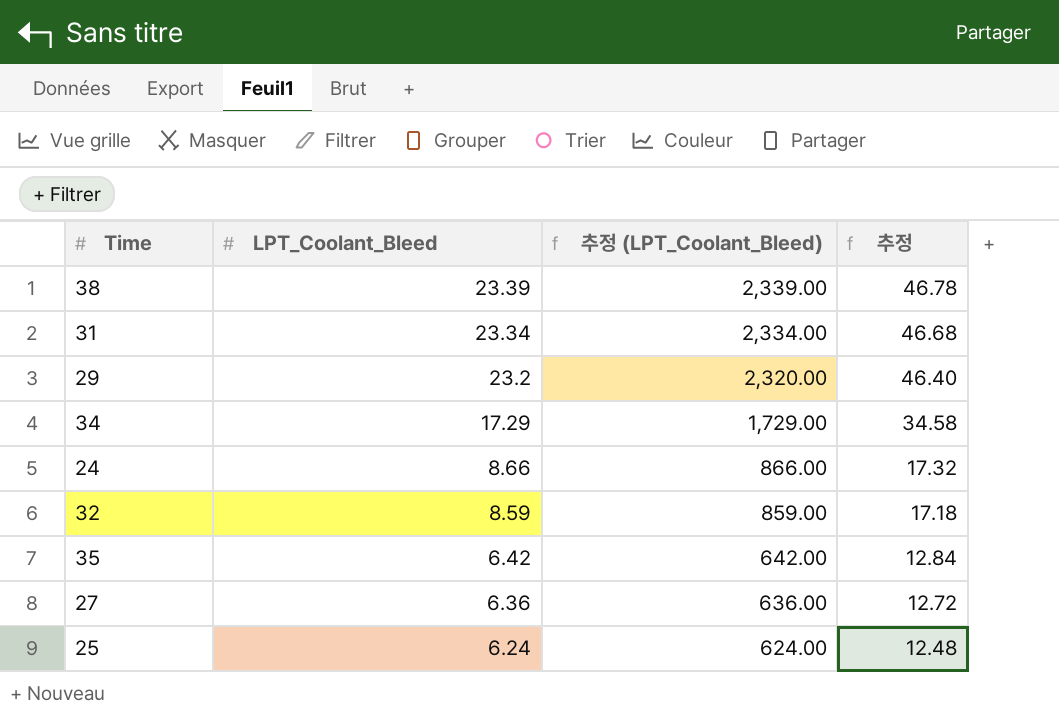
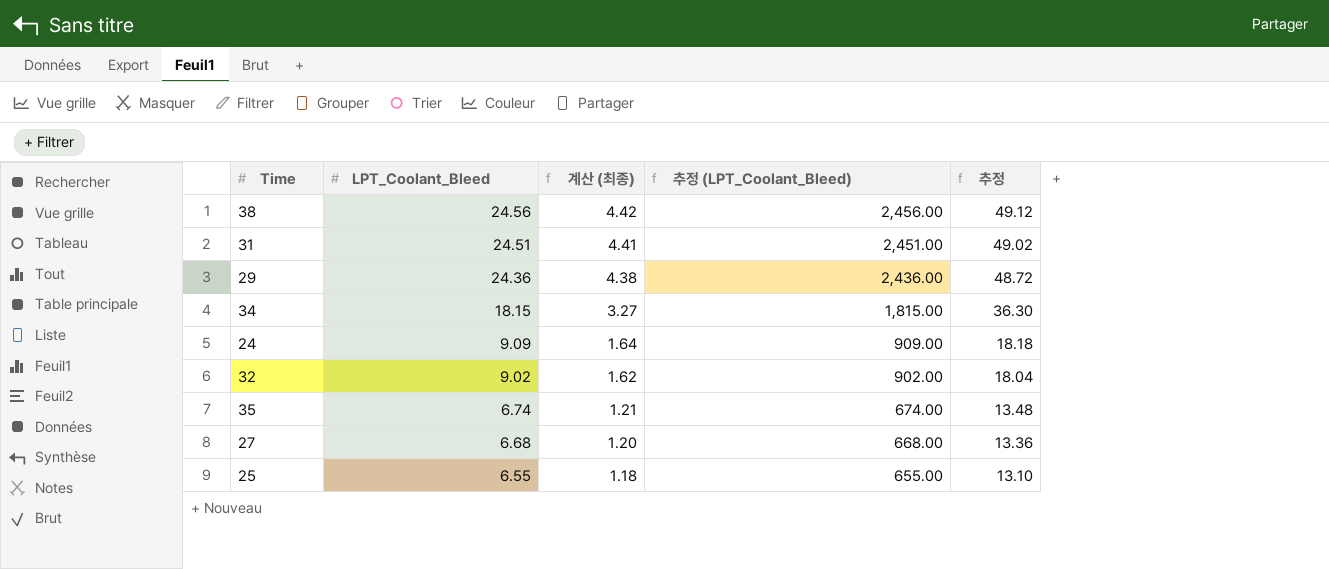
column 계산 (최종) | formula: none -> [LPT_Coolant_Bleed] * 0.18
38 | LPT_Coolant_Bleed: 23.39 -> 24.56
38 | 추정 (LPT_Coolant_Bleed): 2,339.00 -> 2,456.00
38 | 추정: 46.78 -> 49.12
31 | LPT_Coolant_Bleed: 23.34 -> 24.51
31 | 추정 (LPT_Coolant_Bleed): 2,334.00 -> 2,451.00
31 | 추정: 46.68 -> 49.02
29 | LPT_Coolant_Bleed: 23.2 -> 24.36
29 | 추정 (LPT_Coolant_Bleed): 2,320.00 -> 2,436.00
29 | 추정: 46.40 -> 48.72
34 | LPT_Coolant_Bleed: 17.29 -> 18.15
34 | 추정 (LPT_Coolant_Bleed): 1,729.00 -> 1,815.00
34 | 추정: 34.58 -> 36.30
24 | LPT_Coolant_Bleed: 8.66 -> 9.09
24 | 추정 (LPT_Coolant_Bleed): 866.00 -> 909.00
24 | 추정: 17.32 -> 18.18
32 | LPT_Coolant_Bleed: 8.59 -> 9.02
32 | 추정 (LPT_Coolant_Bleed): 859.00 -> 902.00
32 | 추정: 17.18 -> 18.04
35 | LPT_Coolant_Bleed: 6.42 -> 6.74
35 | 추정 (LPT_Coolant_Bleed): 642.00 -> 674.00
35 | 추정: 12.84 -> 13.48
27 | LPT_Coolant_Bleed: 6.36 -> 6.68
27 | 추정 (LPT_Coolant_Bleed): 636.00 -> 668.00
27 | 추정: 12.72 -> 13.36
25 | LPT_Coolant_Bleed: 6.24 -> 6.55
25 | 추정 (LPT_Coolant_Bleed): 624.00 -> 655.00
25 | 추정: 12.48 -> 13.10

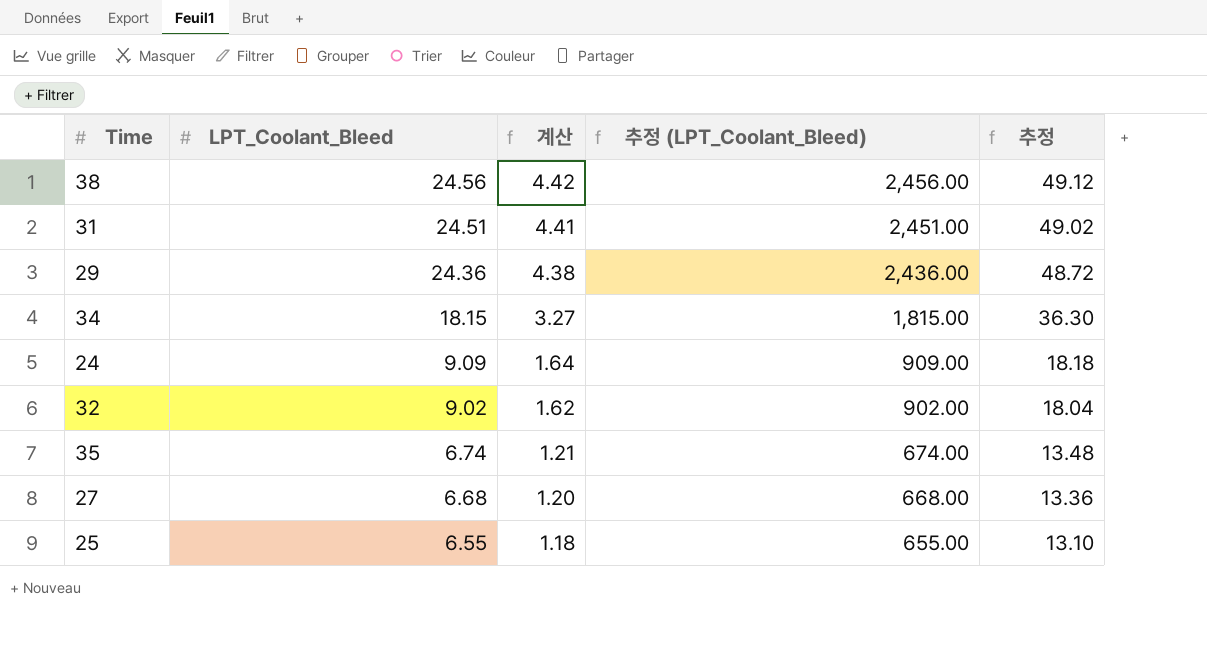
column name: 계산 (최종) -> 계산

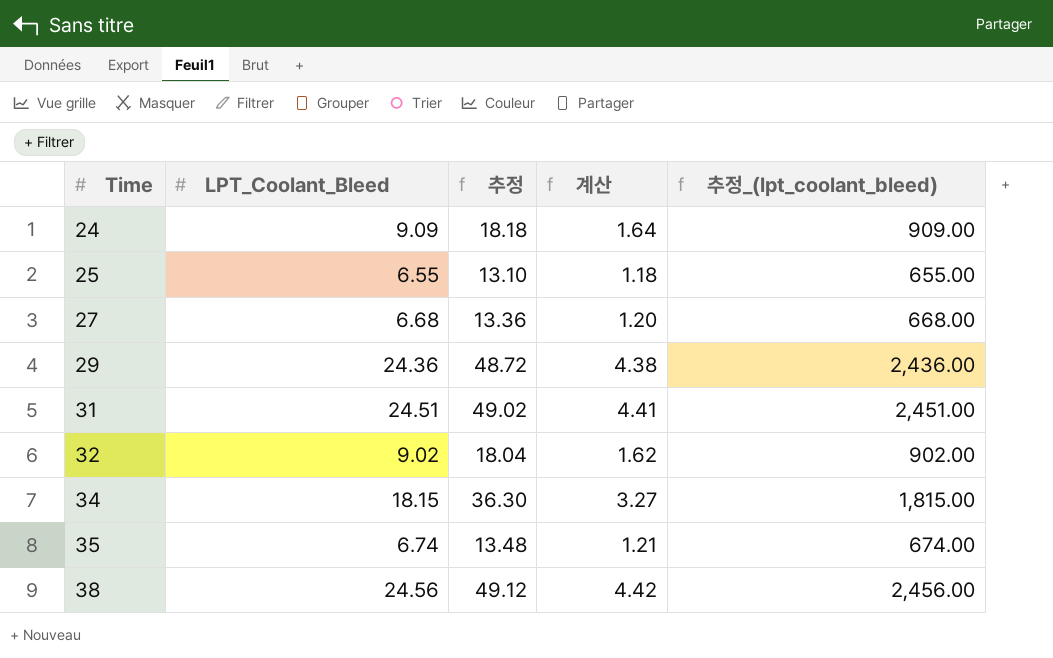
row order: LPT_Coolant_Bleed descending -> Time ascending
column 추정 | position: 5 -> 3
column name: 추정 (LPT_Coolant_Bleed) -> 추정_(lpt_coolant_bleed)

